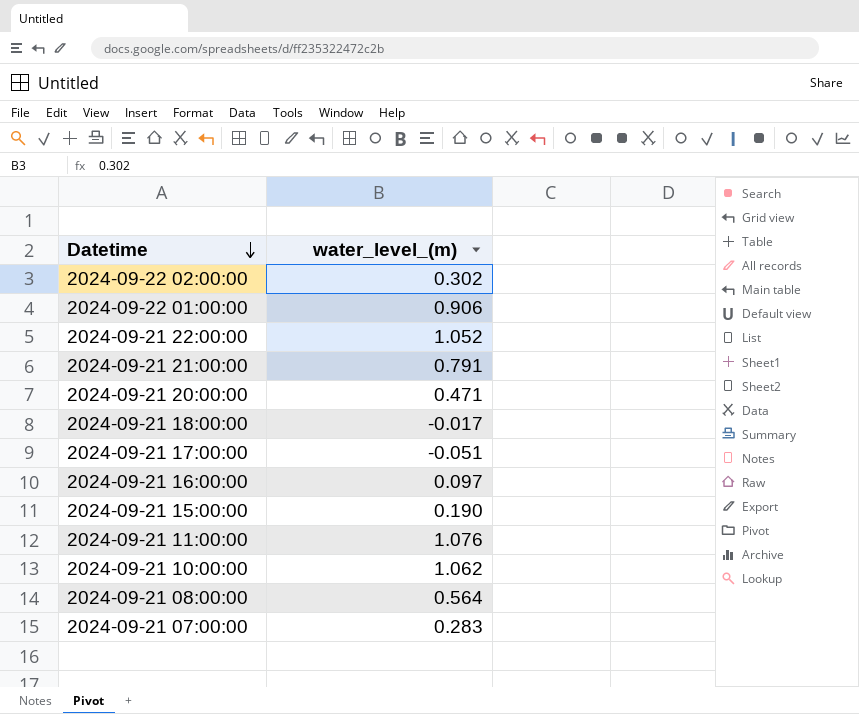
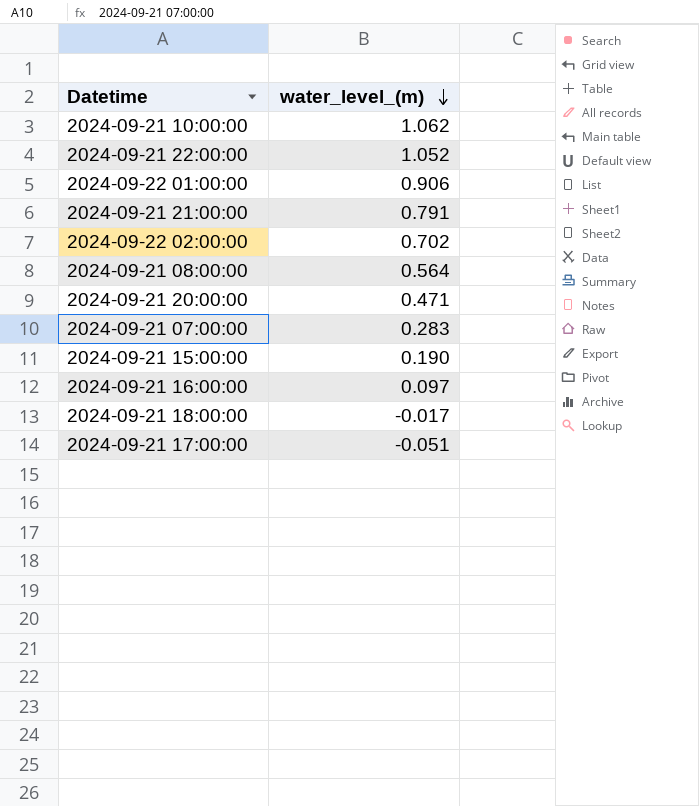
row order: Datetime descending -> water_level_(m) descending
row 2024-09-21 11:00:00: 1.076 -> none
2024-09-22 02:00:00 | water_level_(m): 0.302 -> 0.702

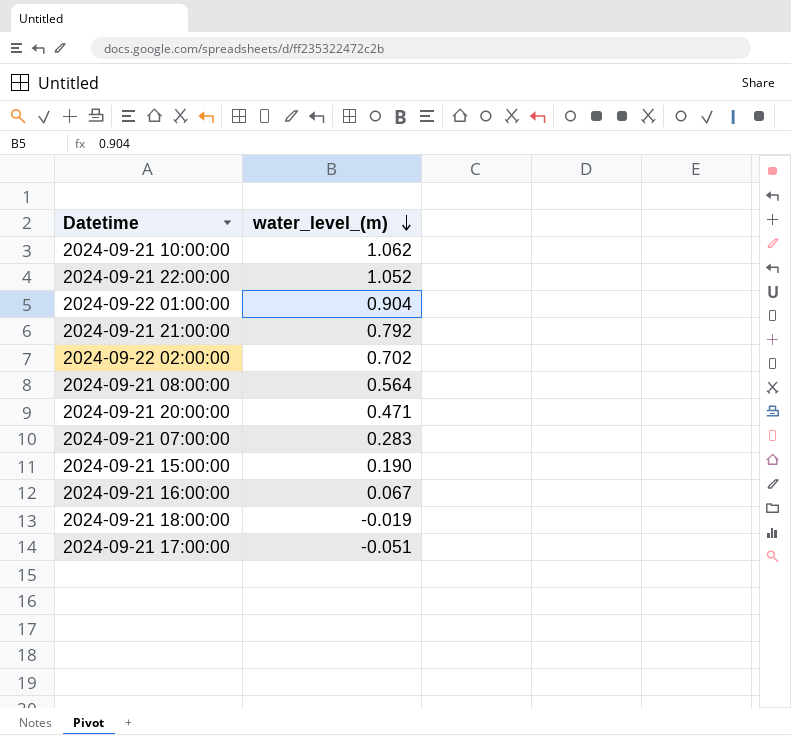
2024-09-22 01:00:00 | water_level_(m): 0.906 -> 0.904
2024-09-21 21:00:00 | water_level_(m): 0.791 -> 0.792
2024-09-21 16:00:00 | water_level_(m): 0.097 -> 0.067
2024-09-21 18:00:00 | water_level_(m): -0.017 -> -0.019

